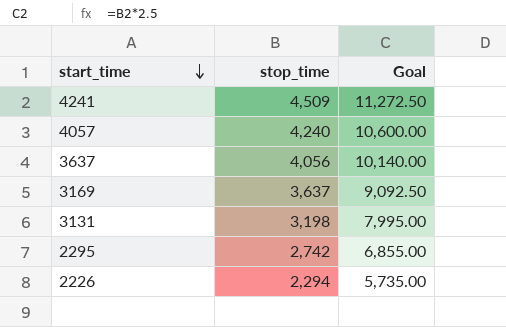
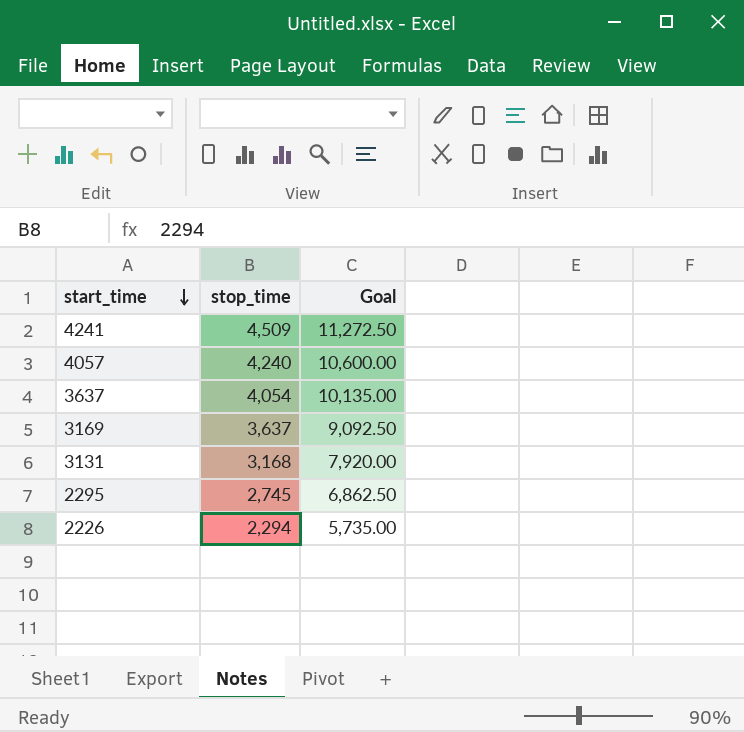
3637 | stop_time: 4,056 -> 4,054
3637 | Goal: 10,140.00 -> 10,135.00
3131 | stop_time: 3,198 -> 3,168
3131 | Goal: 7,995.00 -> 7,920.00
2295 | stop_time: 2,742 -> 2,745
2295 | Goal: 6,855.00 -> 6,862.50

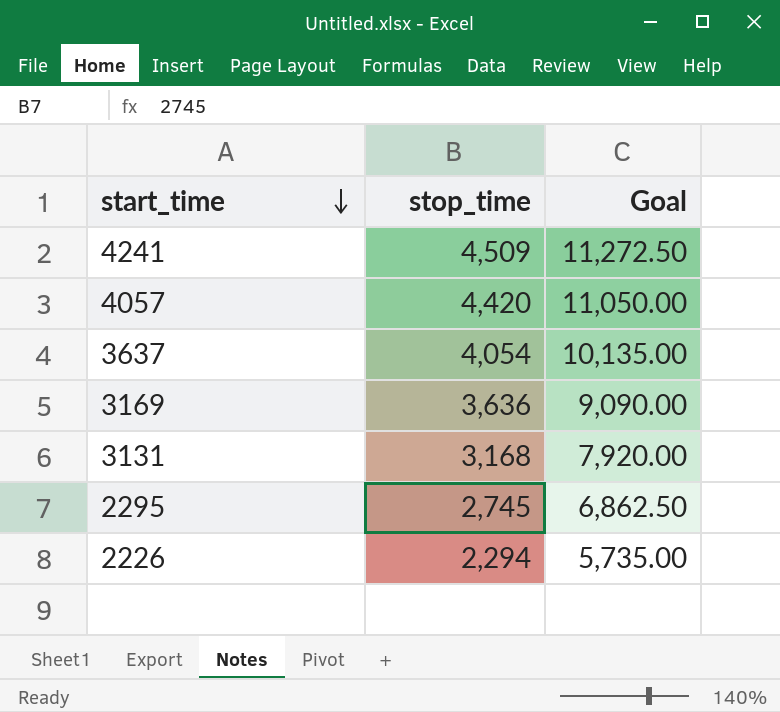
4057 | stop_time: 4,240 -> 4,420
4057 | Goal: 10,600.00 -> 11,050.00
3169 | stop_time: 3,637 -> 3,636
3169 | Goal: 9,092.50 -> 9,090.00

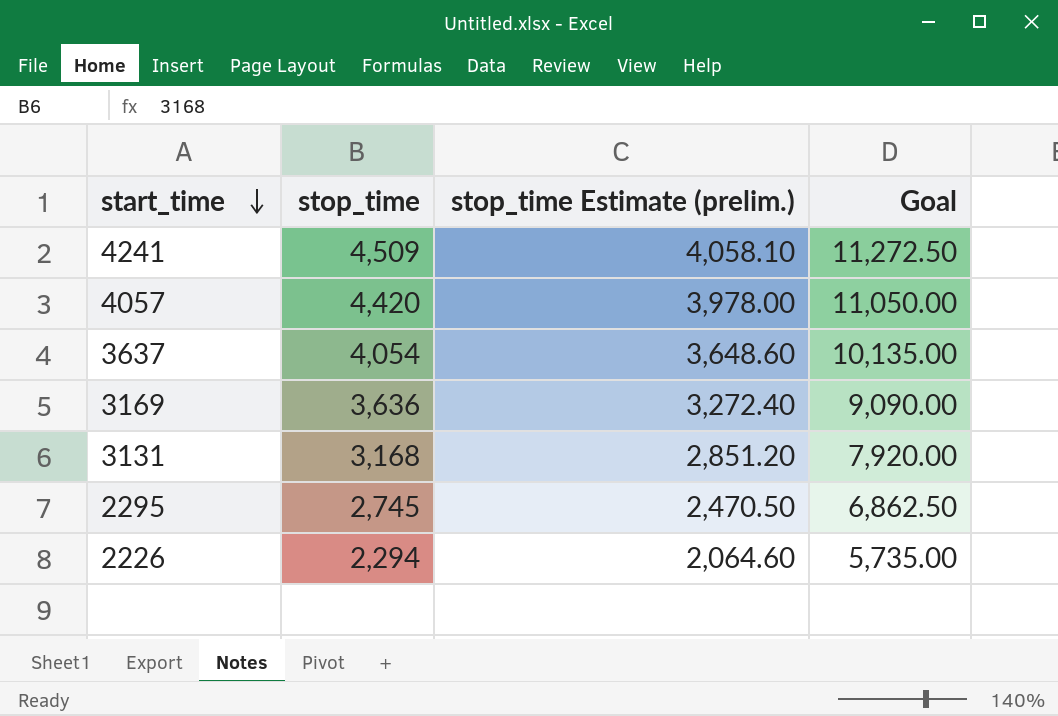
column stop_time Estimate (prelim.) | formula: none -> [stop_time] * 0.9

